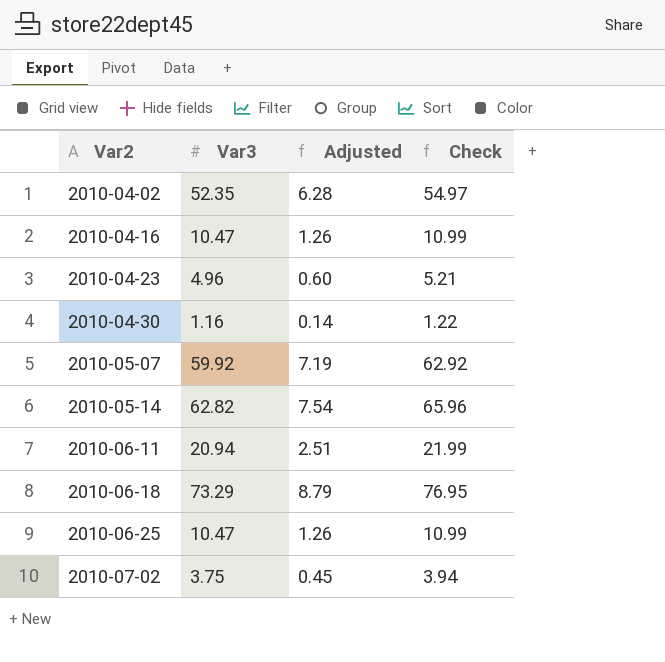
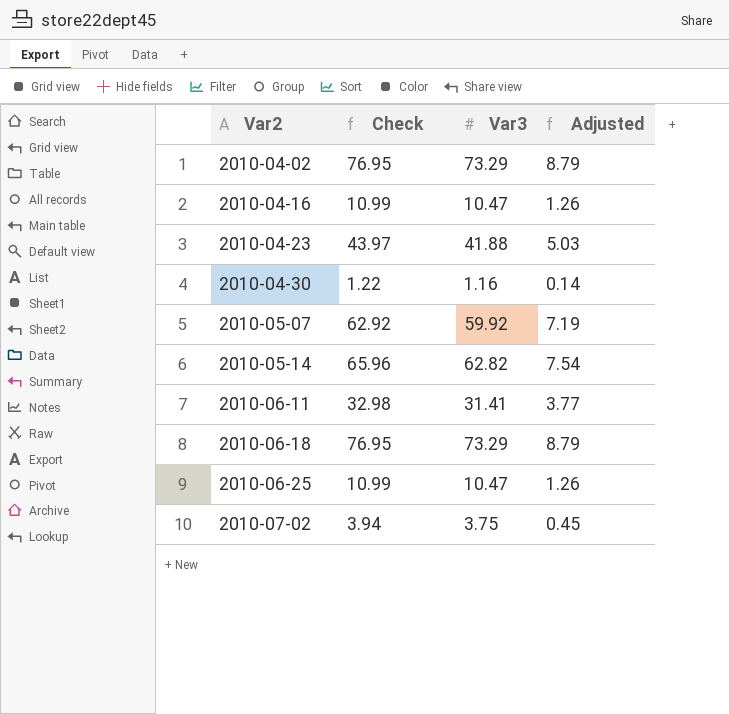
column Check | position: 4 -> 2
2010-04-02 | Check: 54.97 -> 76.95
2010-04-02 | Var3: 52.35 -> 73.29
2010-04-02 | Adjusted: 6.28 -> 8.79
2010-04-23 | Check: 5.21 -> 43.97
2010-04-23 | Var3: 4.96 -> 41.88
2010-04-23 | Adjusted: 0.60 -> 5.03
2010-06-11 | Check: 21.99 -> 32.98
2010-06-11 | Var3: 20.94 -> 31.41
2010-06-11 | Adjusted: 2.51 -> 3.77

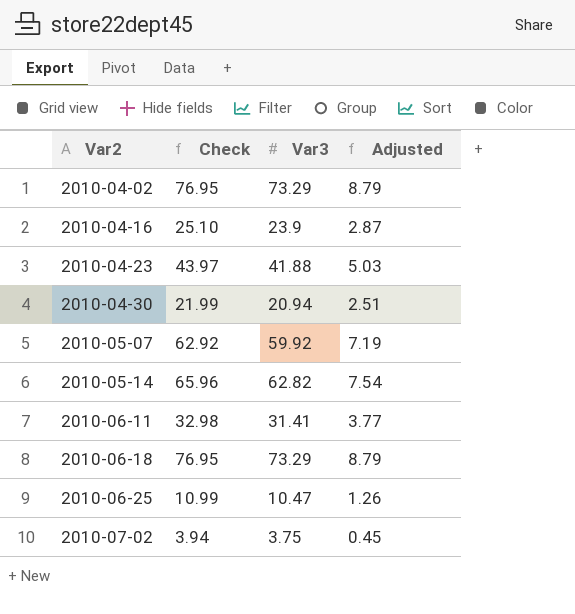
2010-04-16 | Check: 10.99 -> 25.10
2010-04-16 | Var3: 10.47 -> 23.9
2010-04-16 | Adjusted: 1.26 -> 2.87
2010-04-30 | Check: 1.22 -> 21.99
2010-04-30 | Var3: 1.16 -> 20.94
2010-04-30 | Adjusted: 0.14 -> 2.51

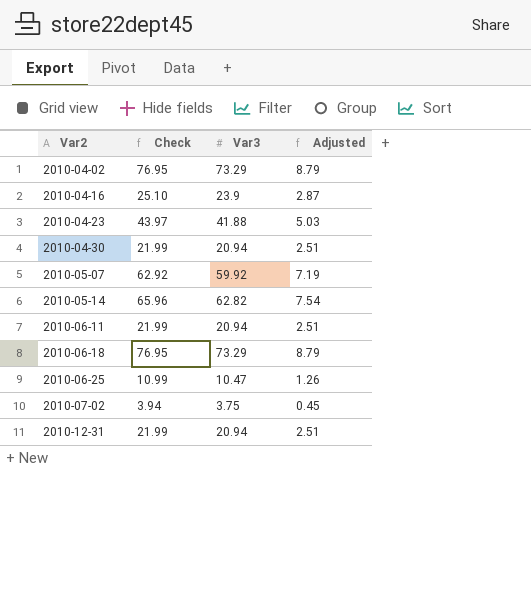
2010-06-11 | Check: 32.98 -> 21.99
2010-06-11 | Var3: 31.41 -> 20.94
2010-06-11 | Adjusted: 3.77 -> 2.51
row 2010-12-31: none -> 21.99 | 20.94 | 2.51

